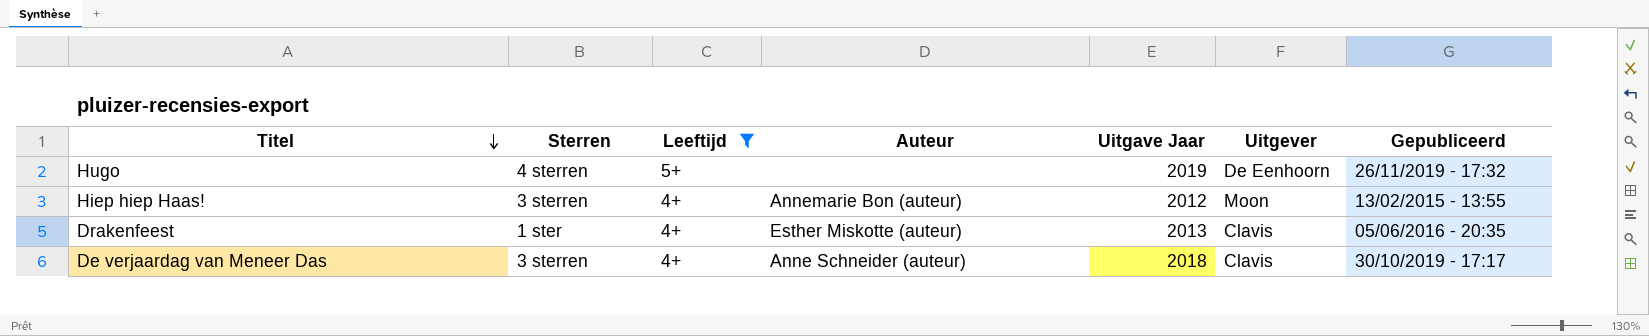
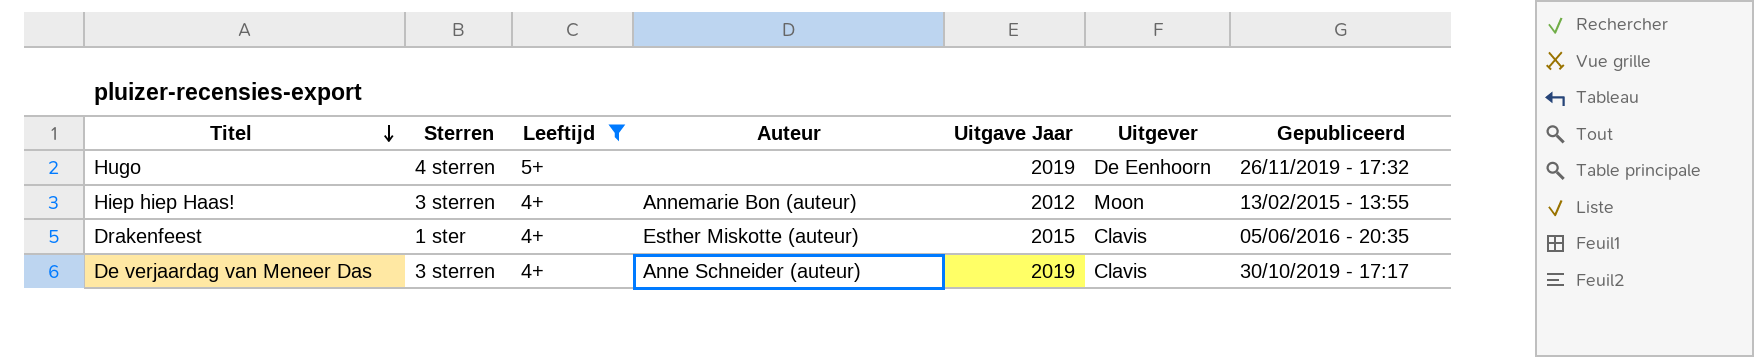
Drakenfeest | Uitgave Jaar: 2013 -> 2015
De verjaardag van Meneer Das | Uitgave Jaar: 2018 -> 2019

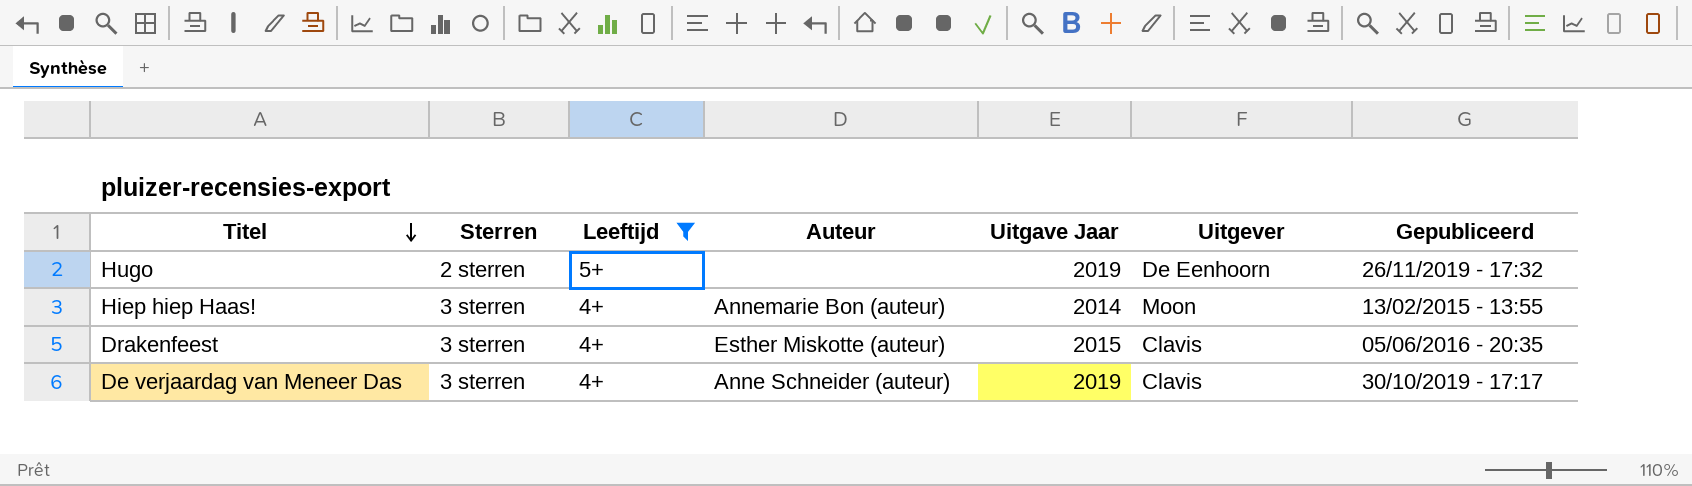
Hugo | Sterren: 4 sterren -> 2 sterren
Hiep hiep Haas! | Uitgave Jaar: 2012 -> 2014
Drakenfeest | Sterren: 1 ster -> 3 sterren

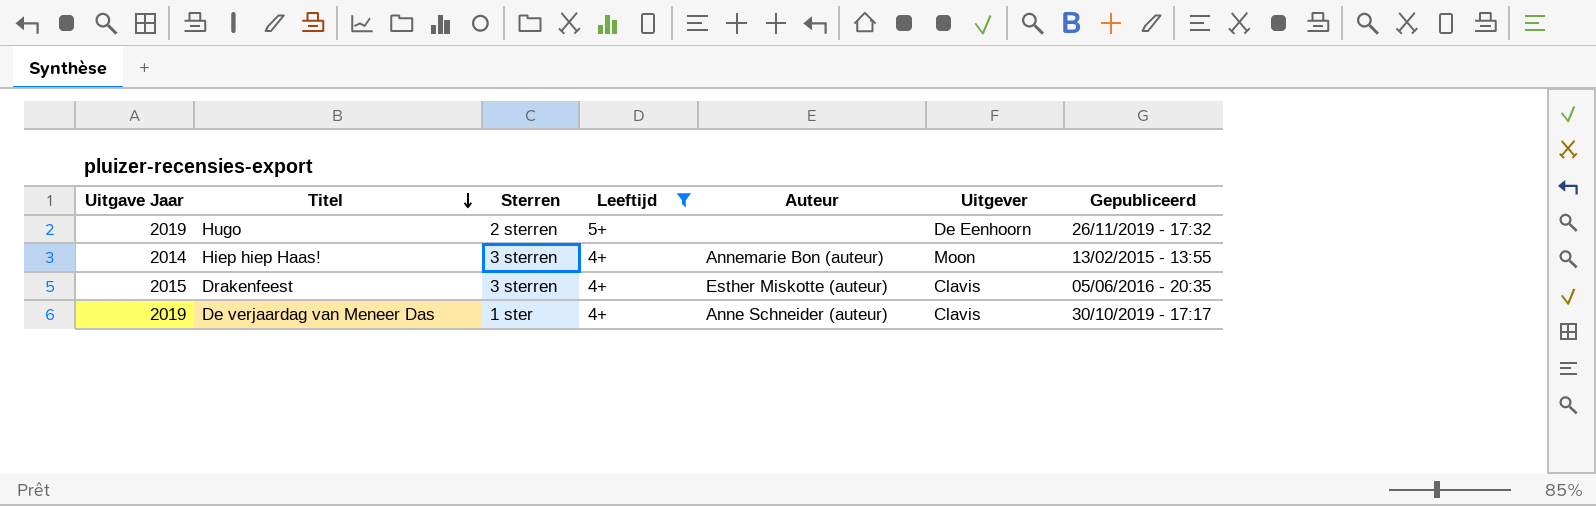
column Uitgave Jaar | position: 5 -> 1
De verjaardag van Meneer Das | Sterren: 3 sterren -> 1 ster

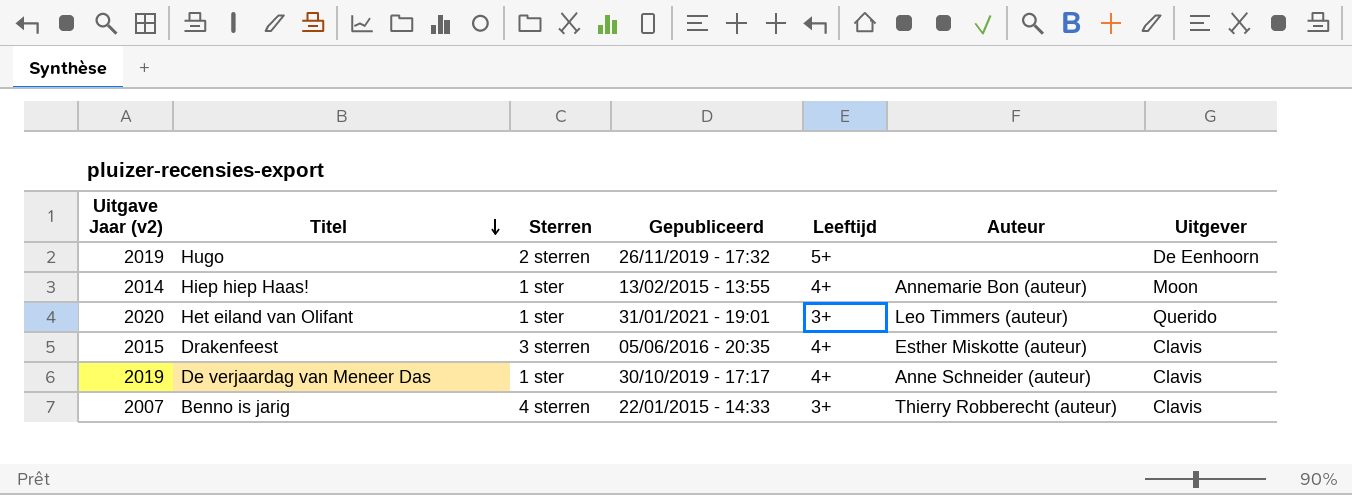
filter: Leeftijd != 3+ -> none
column name: Uitgave Jaar -> Uitgave Jaar (v2)
column Gepubliceerd | position: 7 -> 4
Hiep hiep Haas! | Sterren: 3 sterren -> 1 ster

